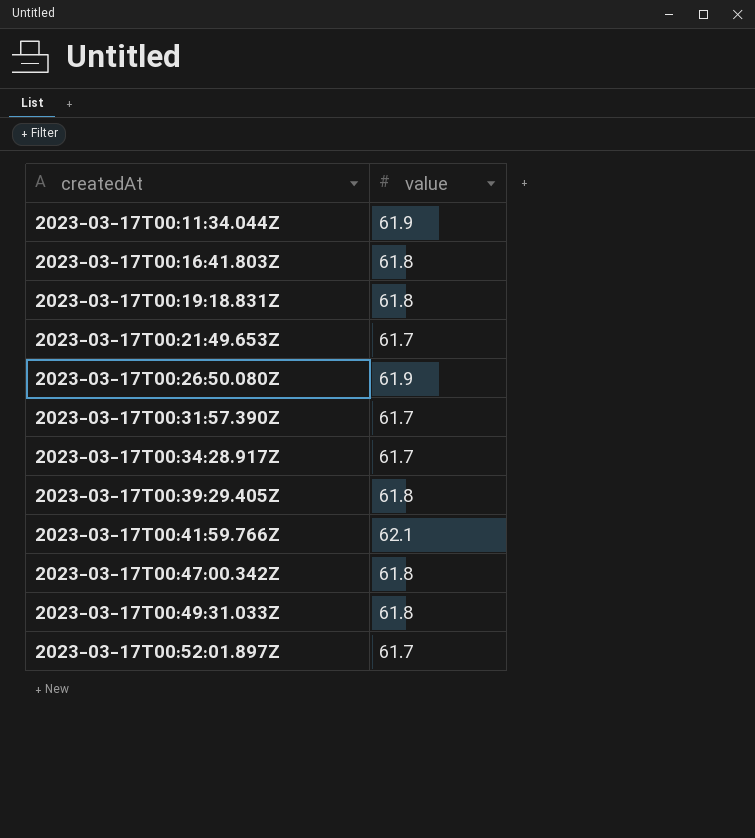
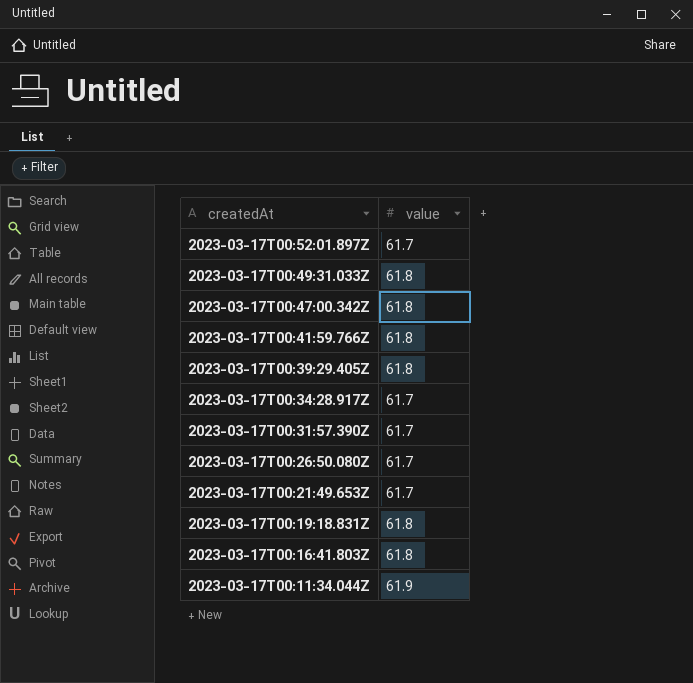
row order: createdAt ascending -> createdAt descending
2023-03-17T00:41:59.766Z | value: 62.1 -> 61.8
2023-03-17T00:26:50.080Z | value: 61.9 -> 61.7

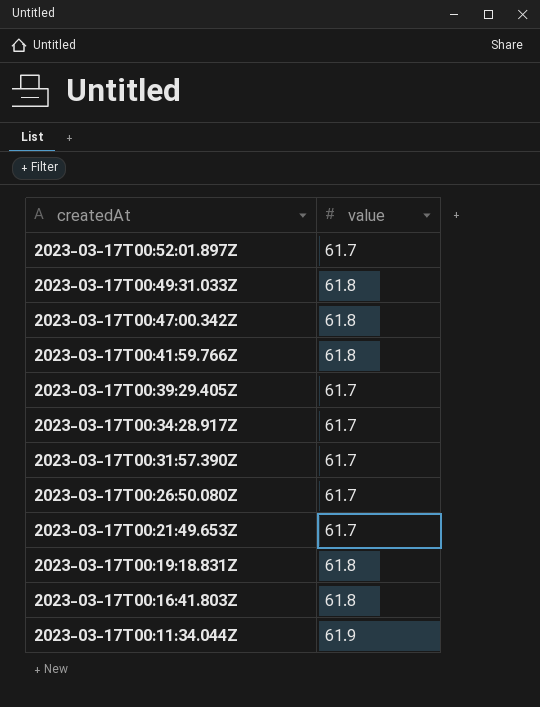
2023-03-17T00:39:29.405Z | value: 61.8 -> 61.7

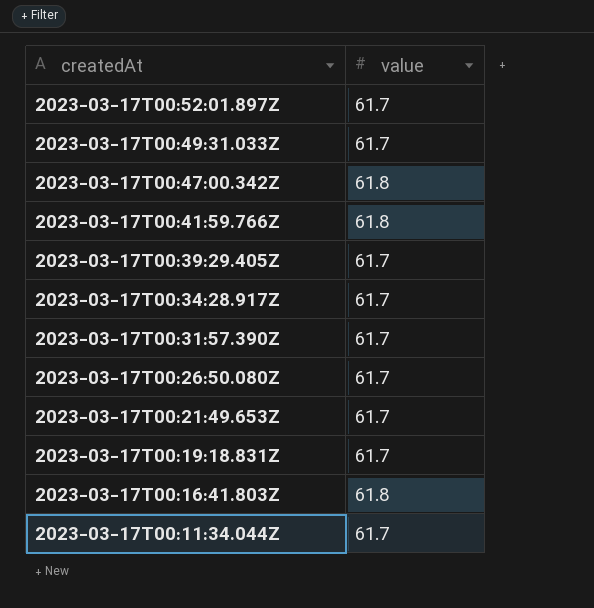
2023-03-17T00:49:31.033Z | value: 61.8 -> 61.7
2023-03-17T00:19:18.831Z | value: 61.8 -> 61.7
2023-03-17T00:11:34.044Z | value: 61.9 -> 61.7

